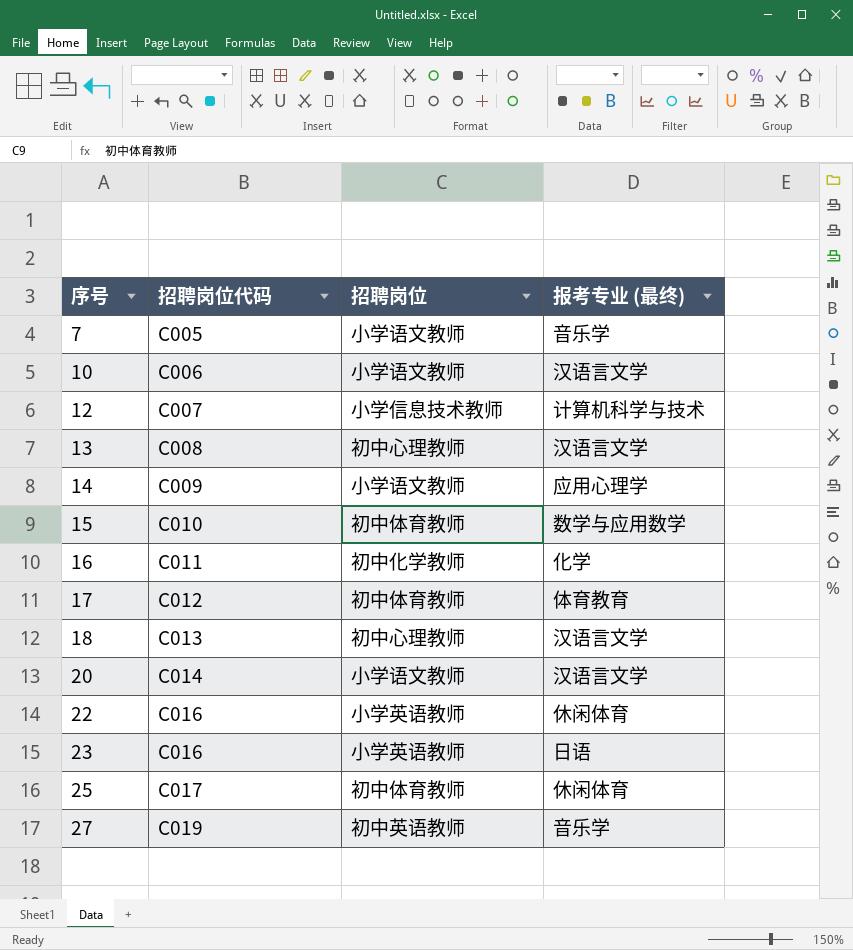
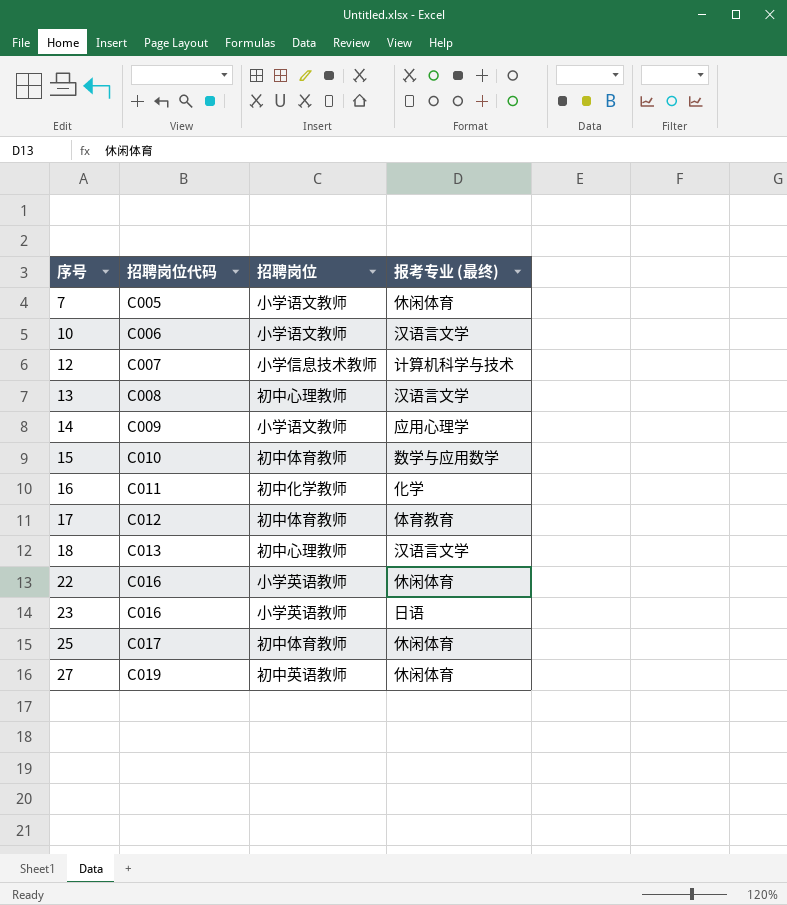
row 20: C014 | 小学语文教师 | 汉语言文学 -> none
7 | 报考专业 (最终): 音乐学 -> 休闲体育
27 | 报考专业 (最终): 音乐学 -> 休闲体育

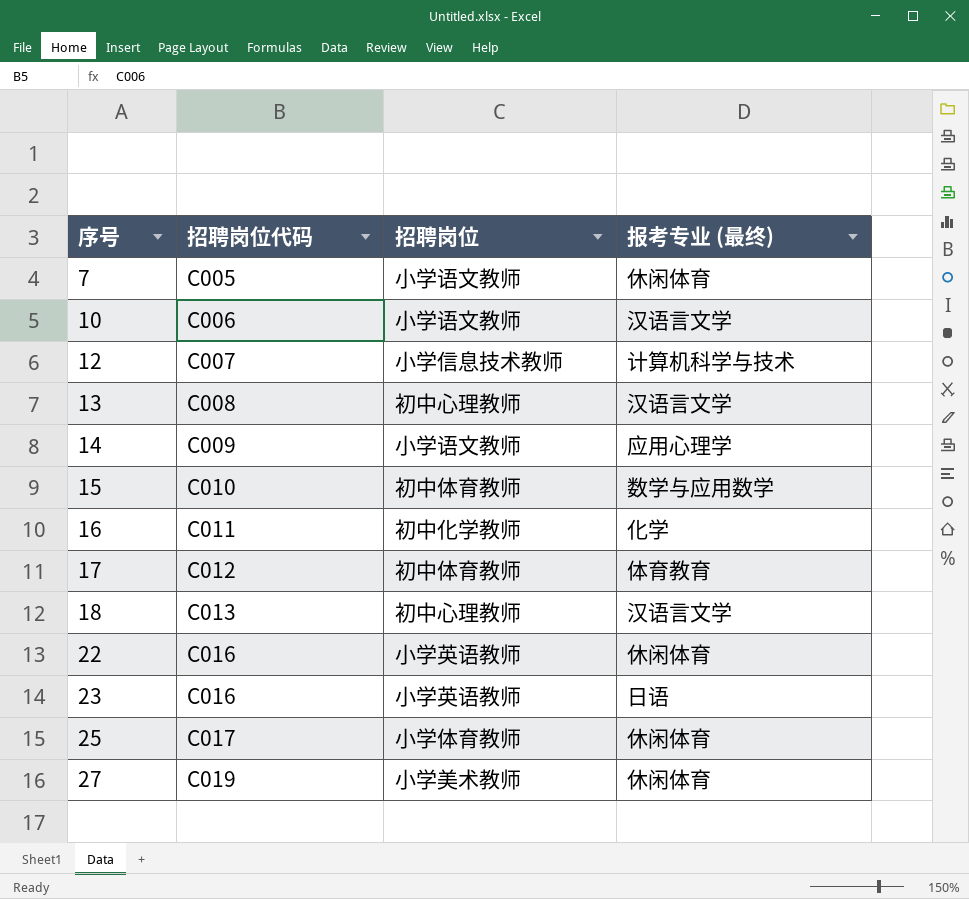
25 | 招聘岗位: 初中体育教师 -> 小学体育教师
27 | 招聘岗位: 初中英语教师 -> 小学美术教师

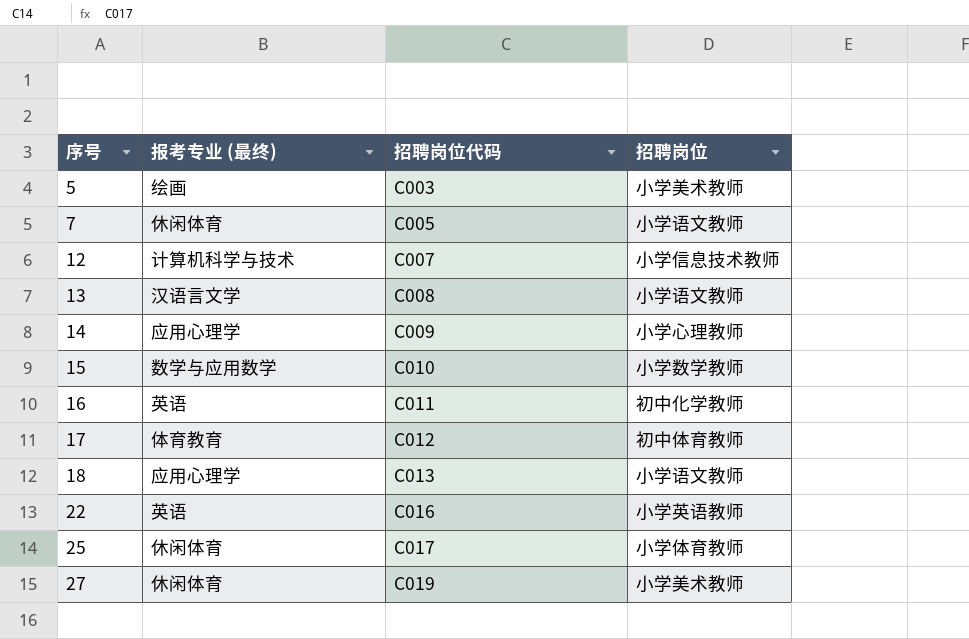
column 报考专业 (最终) | position: 4 -> 2
row 10: C006 | 小学语文教师 | 汉语言文学 -> none
row 23: C016 | 小学英语教师 | 日语 -> none
row 5: none -> 绘画 | C003 | 小学美术教师
13 | 招聘岗位: 初中心理教师 -> 小学语文教师
14 | 招聘岗位: 小学语文教师 -> 小学心理教师
15 | 招聘岗位: 初中体育教师 -> 小学数学教师
16 | 报考专业 (最终): 化学 -> 英语
18 | 报考专业 (最终): 汉语言文学 -> 应用心理学
18 | 招聘岗位: 初中心理教师 -> 小学语文教师
22 | 报考专业 (最终): 休闲体育 -> 英语

